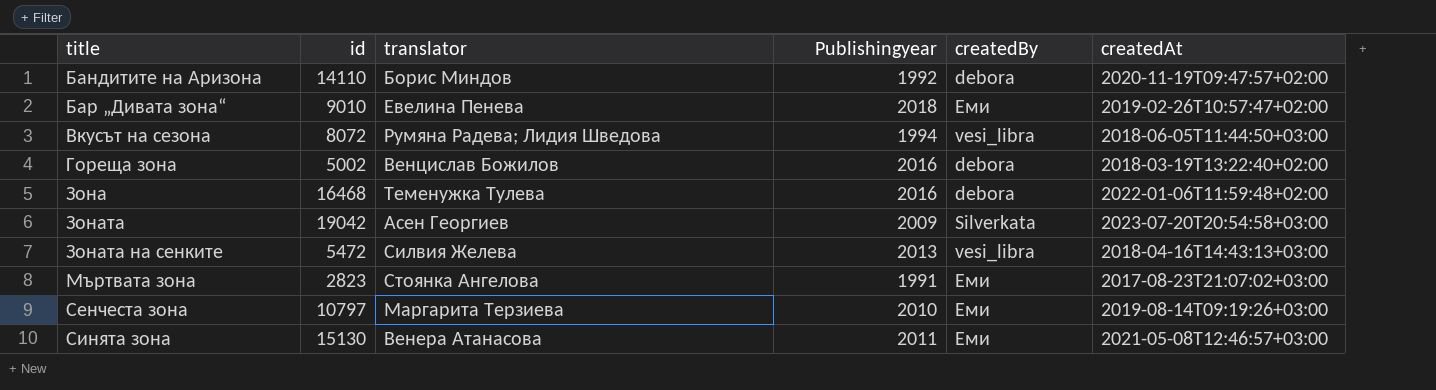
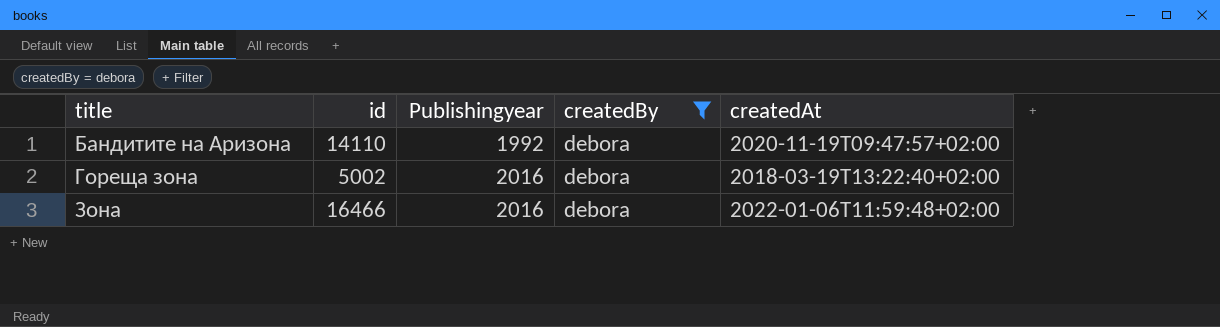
filter: none -> createdBy = debora
column translator | position: 3 -> none
Зона | id: 16468 -> 16466

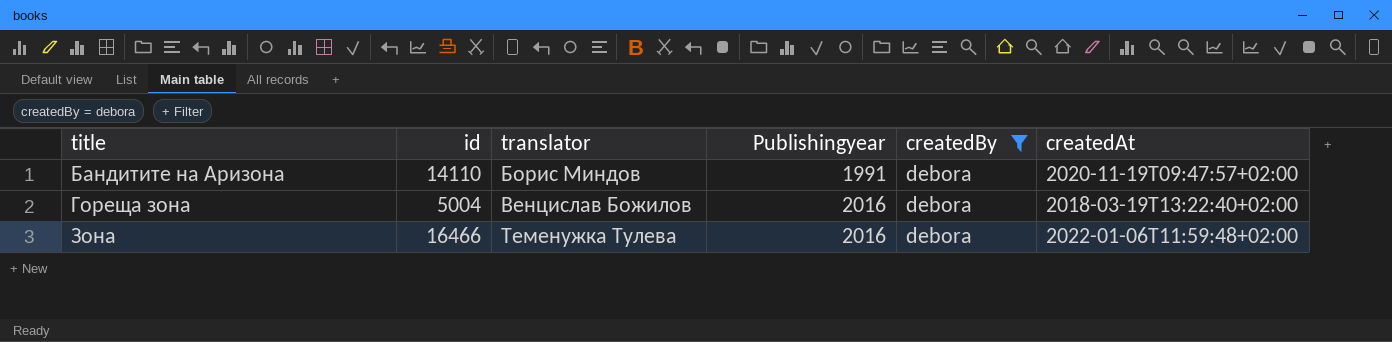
column translator | position: none -> 3
Бандитите на Аризона | Publishingyear: 1992 -> 1991
Гореща зона | id: 5002 -> 5004

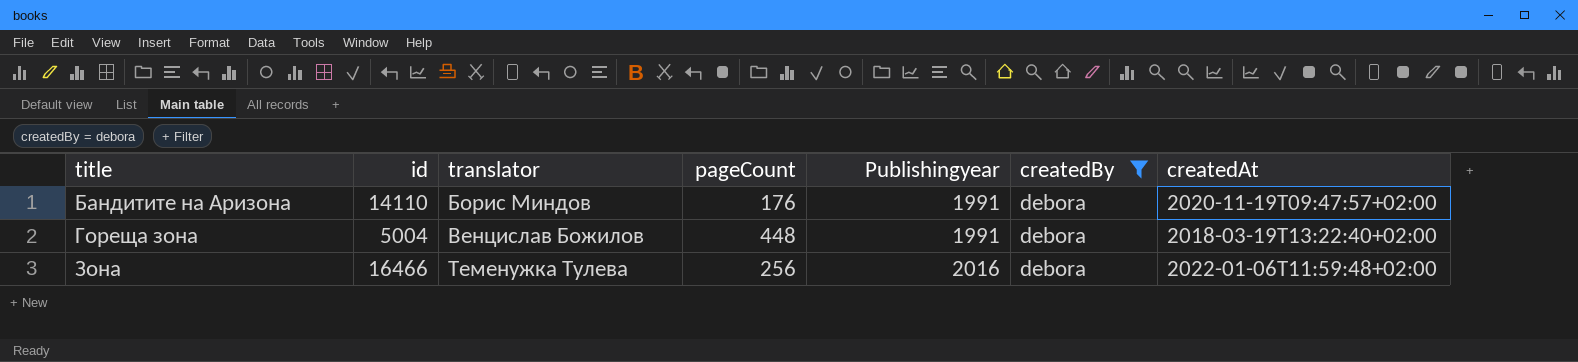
column pageCount | position: none -> 4
Гореща зона | Publishingyear: 2016 -> 1991

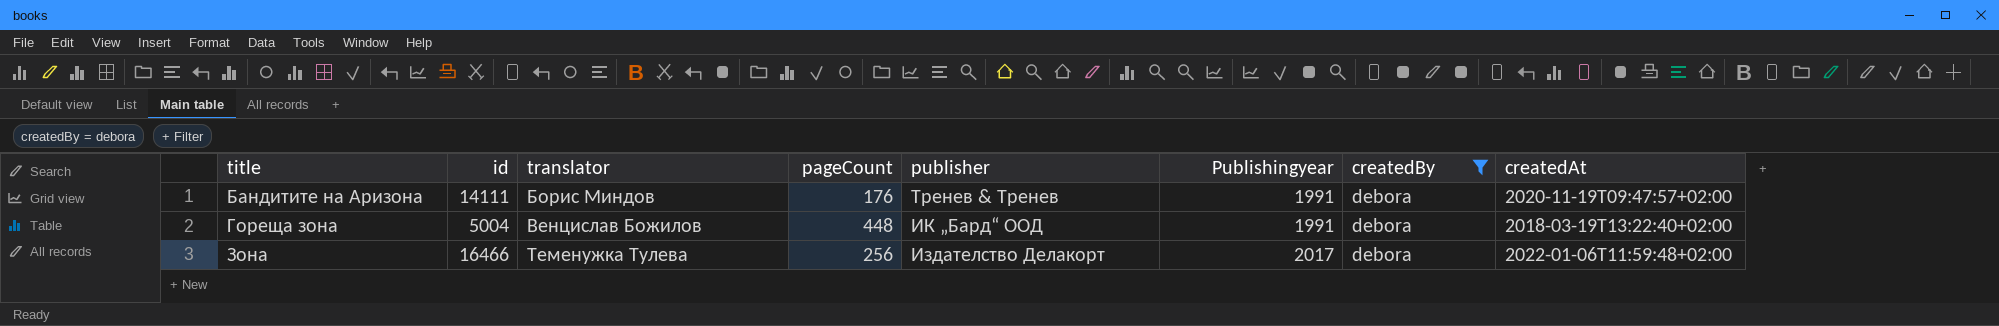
column publisher | position: none -> 5
Бандитите на Аризона | id: 14110 -> 14111
Зона | Publishingyear: 2016 -> 2017

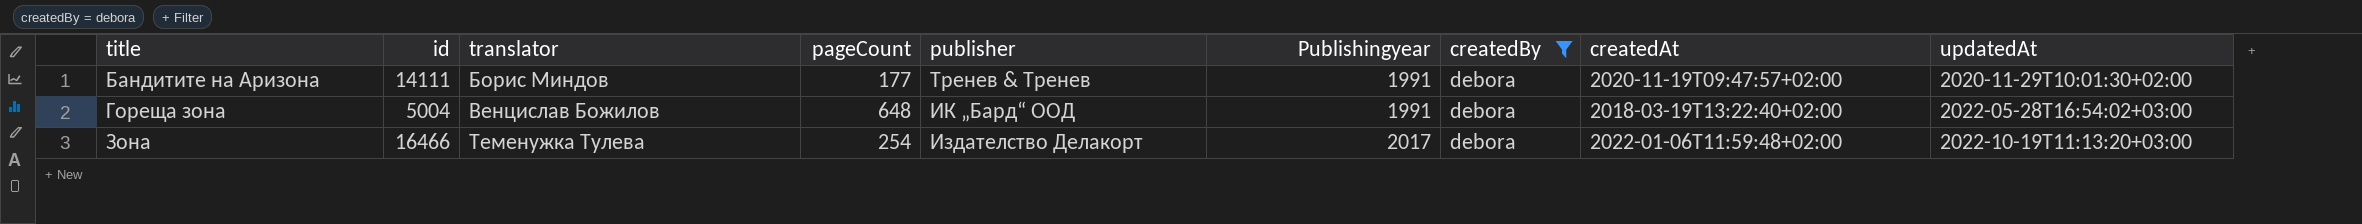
column updatedAt | position: none -> 9
Бандитите на Аризона | pageCount: 176 -> 177
Гореща зона | pageCount: 448 -> 648
Зона | pageCount: 256 -> 254

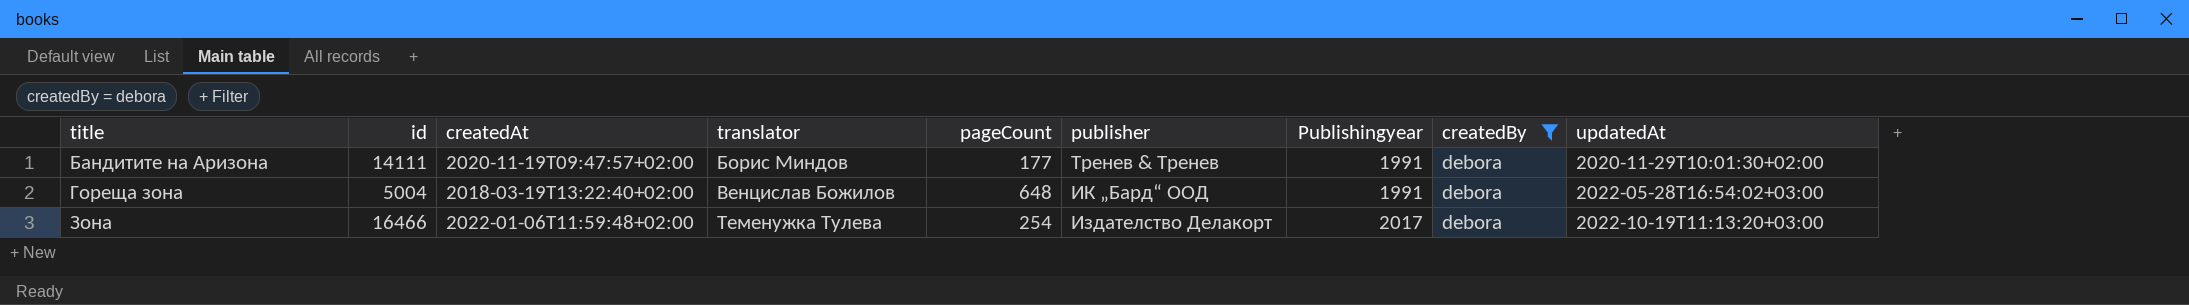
column createdAt | position: 8 -> 3

